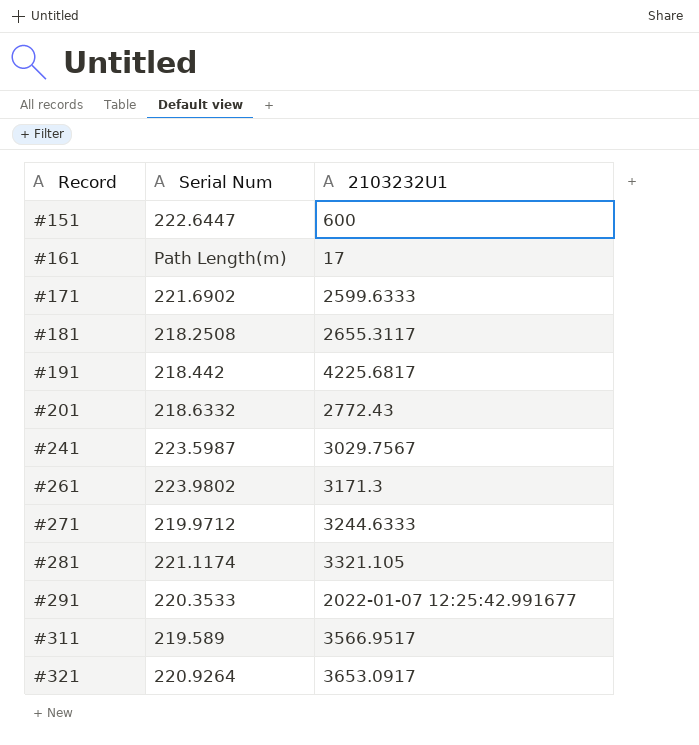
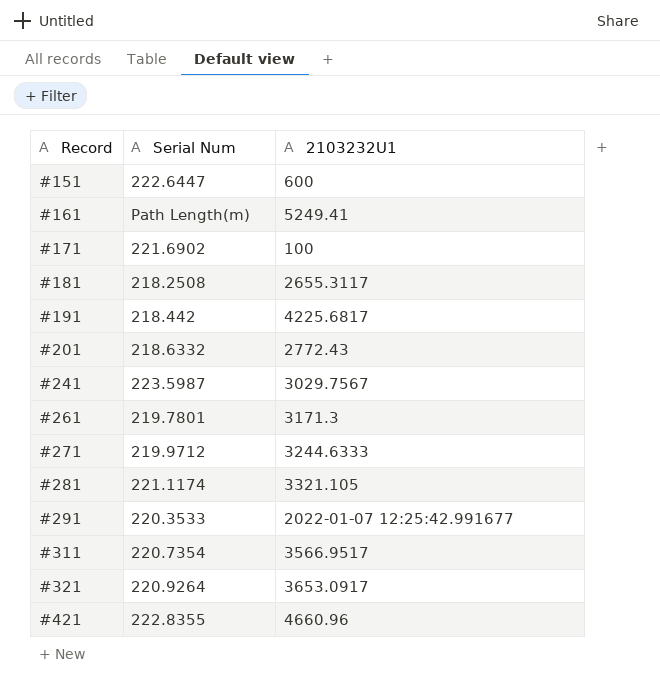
#161 | 2103232U1: 17 -> 5249.41
#171 | 2103232U1: 2599.6333 -> 100
#261 | Serial Num: 223.9802 -> 219.7801
#311 | Serial Num: 219.589 -> 220.7354
row #421: none -> 222.8355 | 4660.96

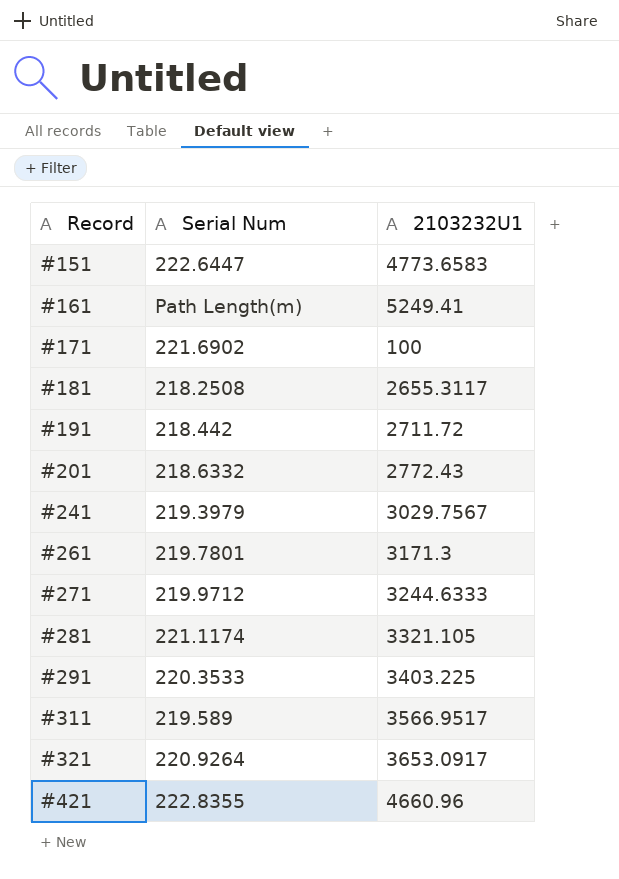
#151 | 2103232U1: 600 -> 4773.6583
#191 | 2103232U1: 4225.6817 -> 2711.72
#241 | Serial Num: 223.5987 -> 219.3979
#291 | 2103232U1: 2022-01-07 12:25:42.991677 -> 3403.225
#311 | Serial Num: 220.7354 -> 219.589

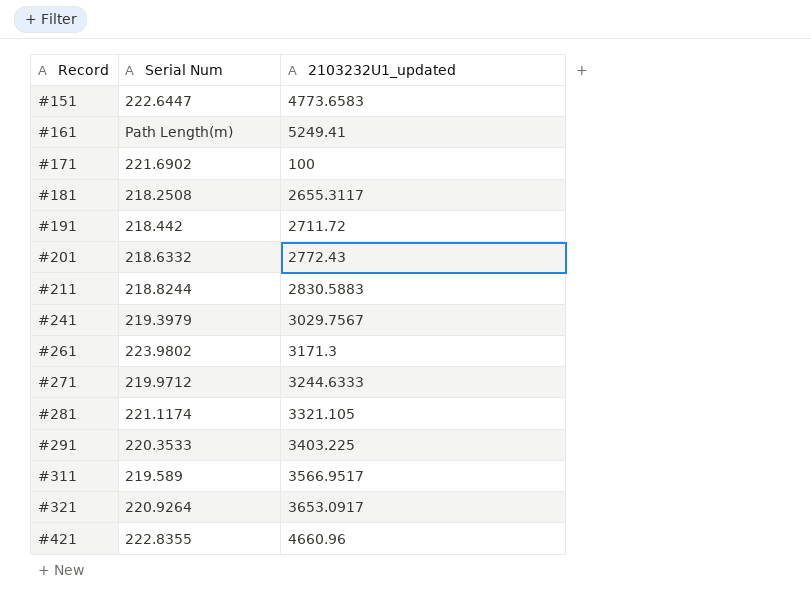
column name: 2103232U1 -> 2103232U1_updated
row #211: none -> 218.8244 | 2830.5883
#261 | Serial Num: 219.7801 -> 223.9802

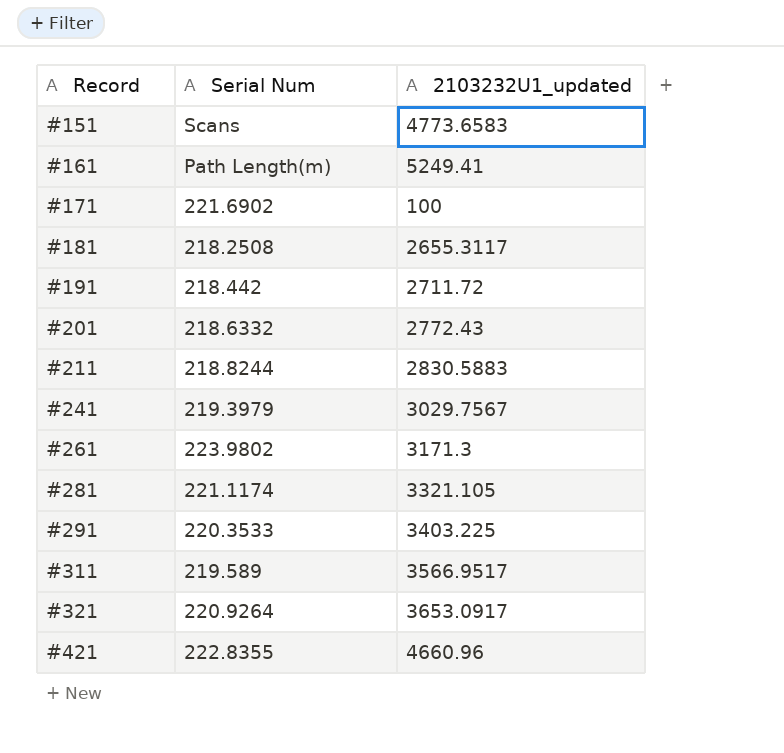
row #271: 219.9712 | 3244.6333 -> none
#151 | Serial Num: 222.6447 -> Scans

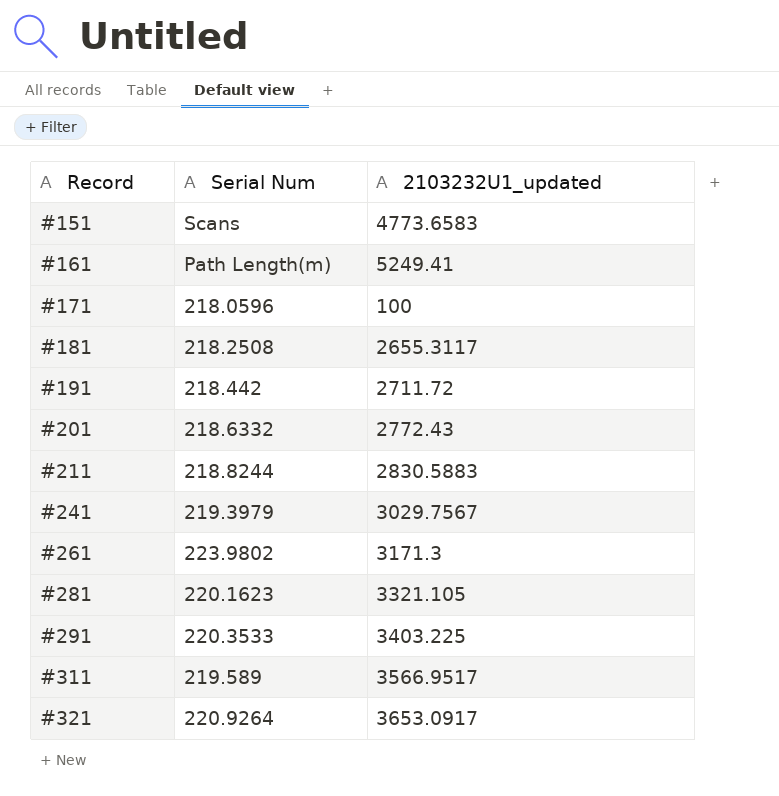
row #421: 222.8355 | 4660.96 -> none
#171 | Serial Num: 221.6902 -> 218.0596
#281 | Serial Num: 221.1174 -> 220.1623

